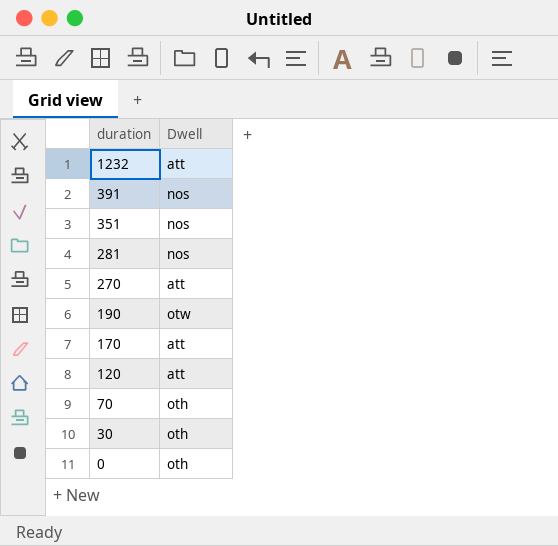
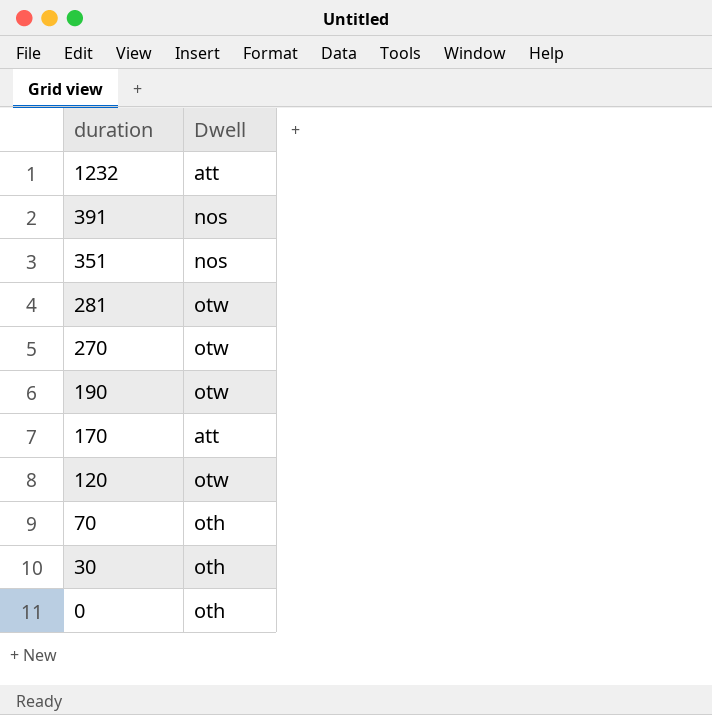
281 | Dwell: nos -> otw
270 | Dwell: att -> otw
120 | Dwell: att -> otw

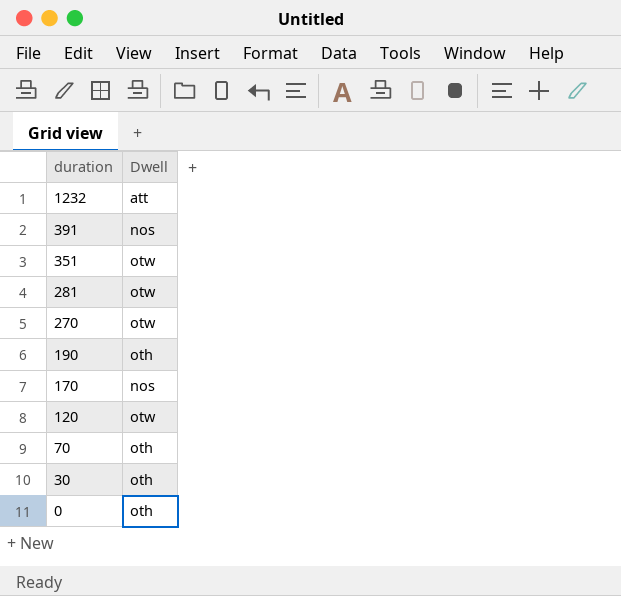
351 | Dwell: nos -> otw
190 | Dwell: otw -> oth
170 | Dwell: att -> nos

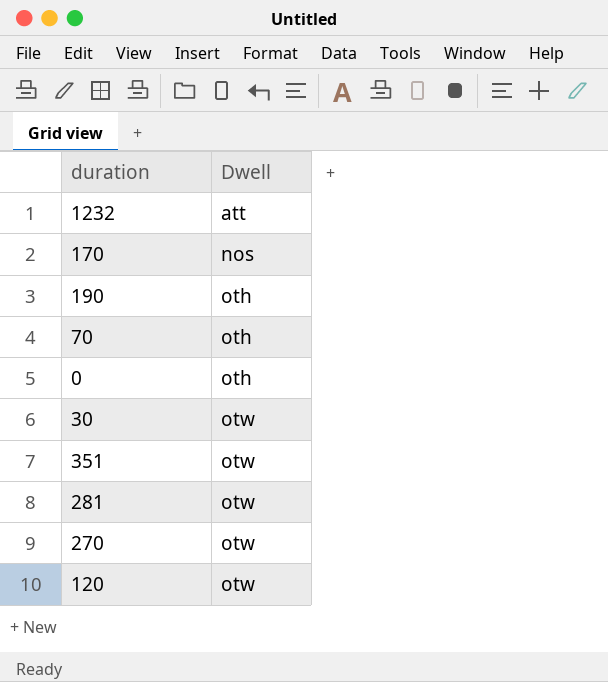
row order: duration descending -> Dwell ascending
row 391: nos -> none
30 | Dwell: oth -> otw

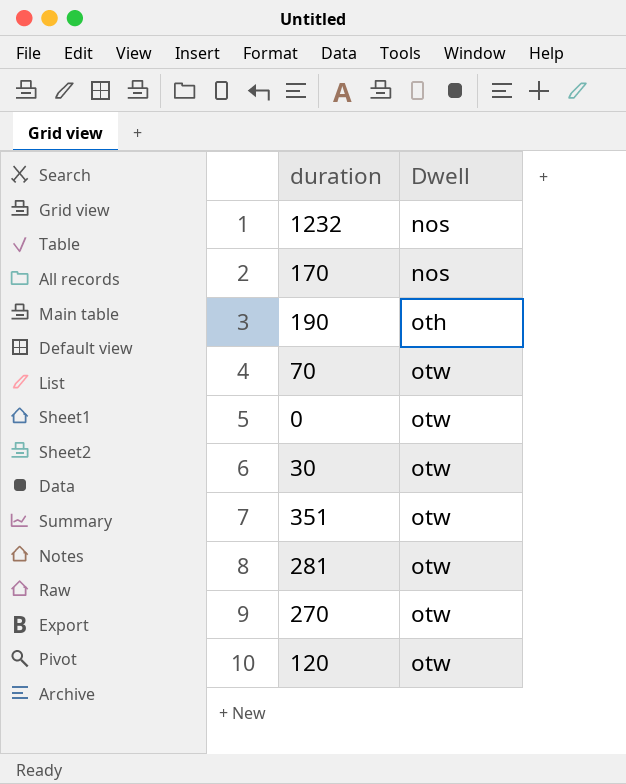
1232 | Dwell: att -> nos
70 | Dwell: oth -> otw
0 | Dwell: oth -> otw

